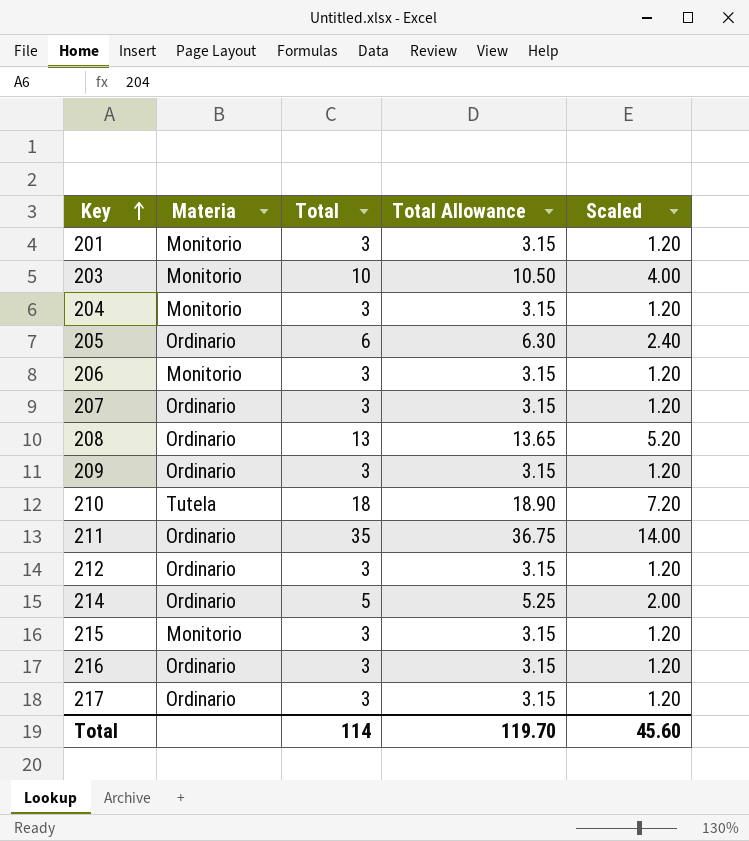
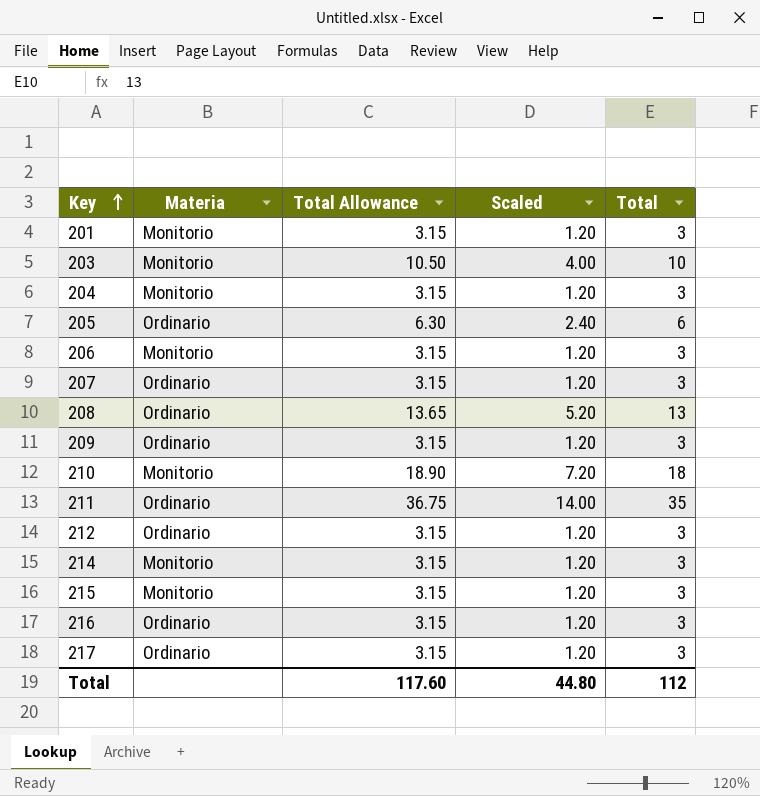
column Total | position: 3 -> 5
210 | Materia: Tutela -> Monitorio
214 | Materia: Ordinario -> Monitorio
214 | Total Allowance: 5.25 -> 3.15
214 | Scaled: 2.00 -> 1.20
214 | Total: 5 -> 3
Total | Total Allowance: 119.70 -> 117.60
Total | Scaled: 45.60 -> 44.80
Total | Total: 114 -> 112

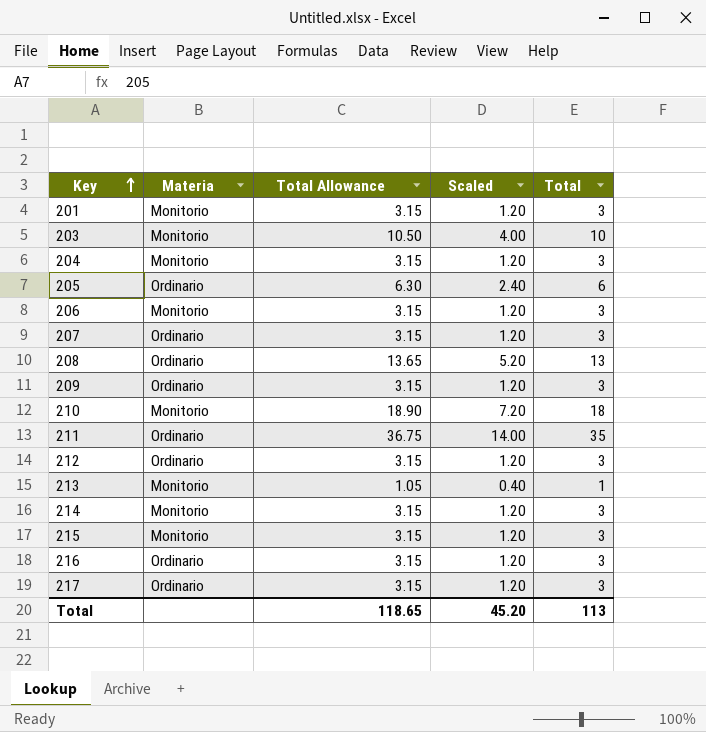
row 213: none -> Monitorio | 1.05 | 0.40 | 1
Total | Total Allowance: 117.60 -> 118.65
Total | Scaled: 44.80 -> 45.20
Total | Total: 112 -> 113

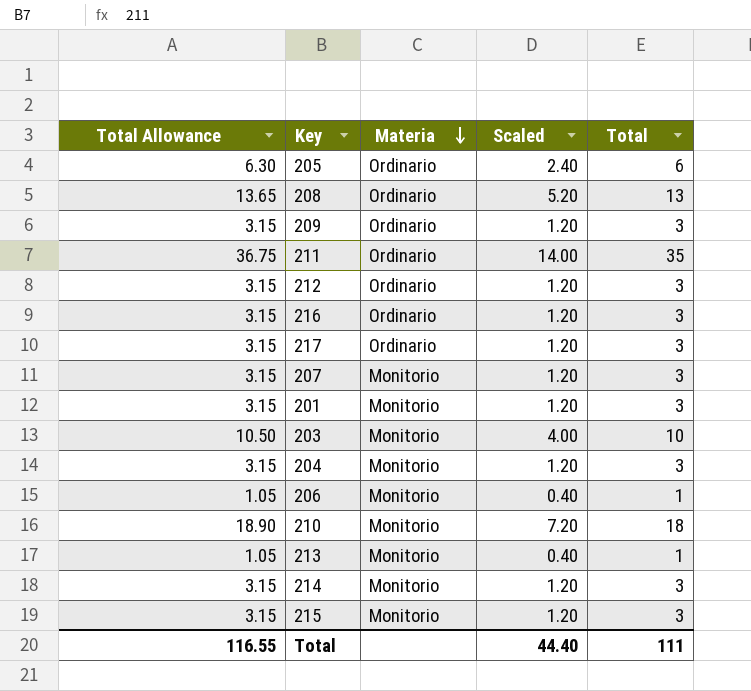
row order: Key ascending -> Materia descending
column Total Allowance | position: 3 -> 1
207 | Materia: Ordinario -> Monitorio
206 | Total Allowance: 3.15 -> 1.05
206 | Scaled: 1.20 -> 0.40
206 | Total: 3 -> 1
Total | Total Allowance: 118.65 -> 116.55
Total | Scaled: 45.20 -> 44.40
Total | Total: 113 -> 111

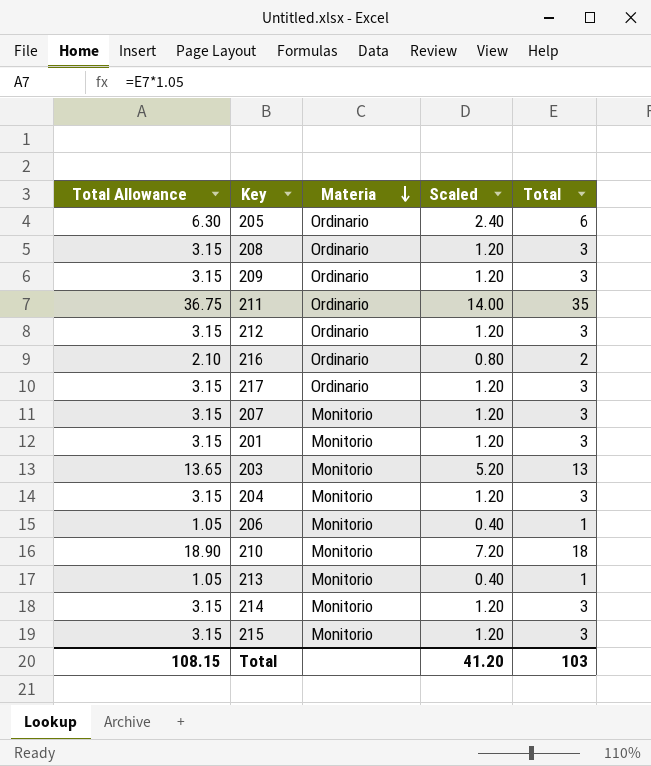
208 | Total Allowance: 13.65 -> 3.15
208 | Scaled: 5.20 -> 1.20
208 | Total: 13 -> 3
216 | Total Allowance: 3.15 -> 2.10
216 | Scaled: 1.20 -> 0.80
216 | Total: 3 -> 2
203 | Total Allowance: 10.50 -> 13.65
203 | Scaled: 4.00 -> 5.20
203 | Total: 10 -> 13
Total | Total Allowance: 116.55 -> 108.15
Total | Scaled: 44.40 -> 41.20
Total | Total: 111 -> 103

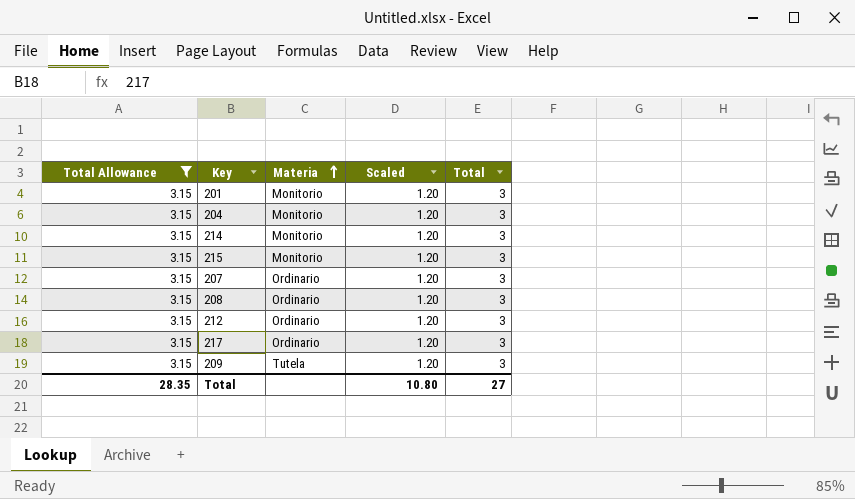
filter: none -> Total Allowance = 3.15
row order: Materia descending -> Materia ascending
207 | Materia: Monitorio -> Ordinario
209 | Materia: Ordinario -> Tutela
Total | Total Allowance: 108.15 -> 28.35
Total | Scaled: 41.20 -> 10.80
Total | Total: 103 -> 27

